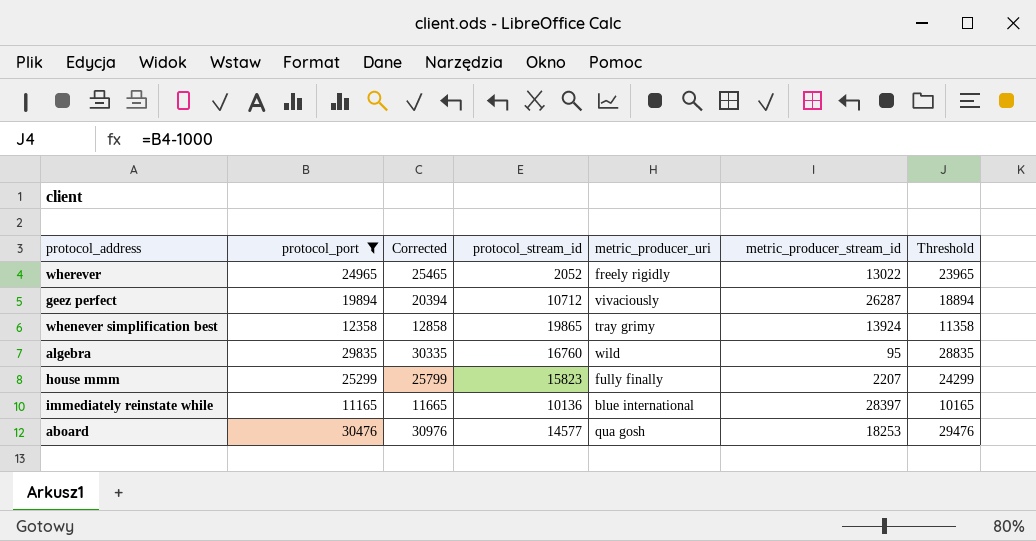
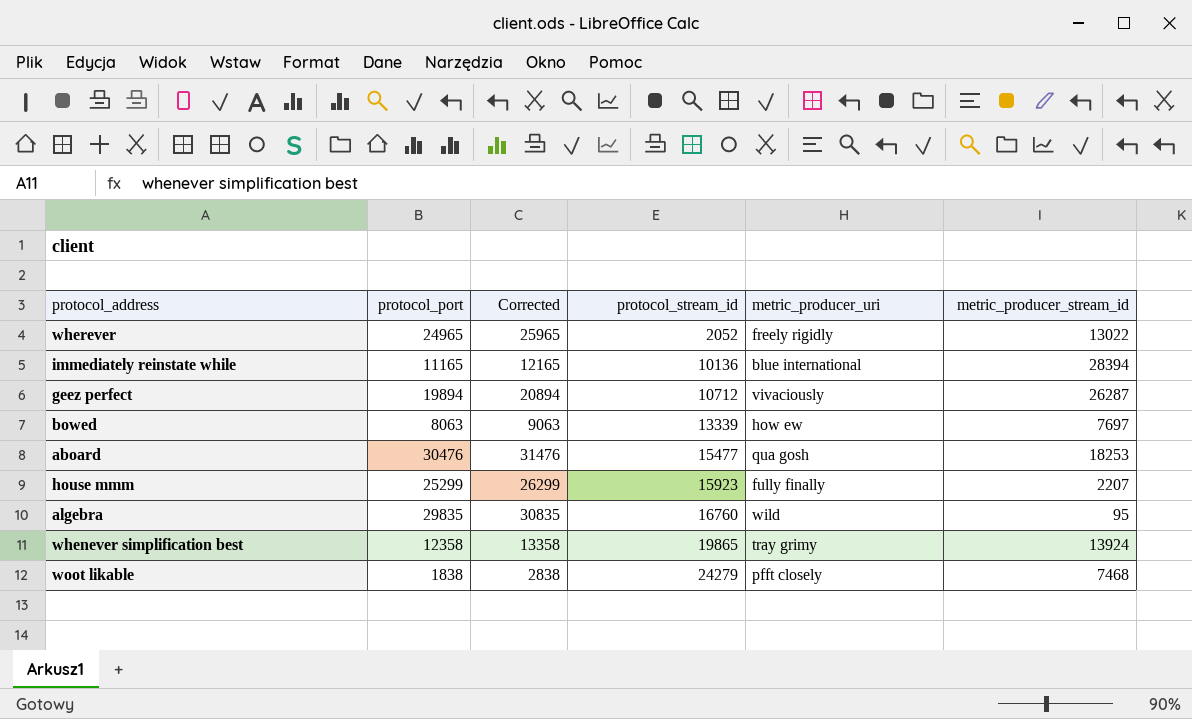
filter: protocol_port >= 11165 -> none
row order: none -> protocol_stream_id ascending
column Threshold | formula: [protocol_port] - 1000 -> none
column Corrected | formula: [protocol_port] + 500 -> [protocol_port] + 1000
immediately reinstate while | metric_producer_stream_id: 28397 -> 28394
aboard | protocol_stream_id: 14577 -> 15477
house mmm | protocol_stream_id: 15823 -> 15923

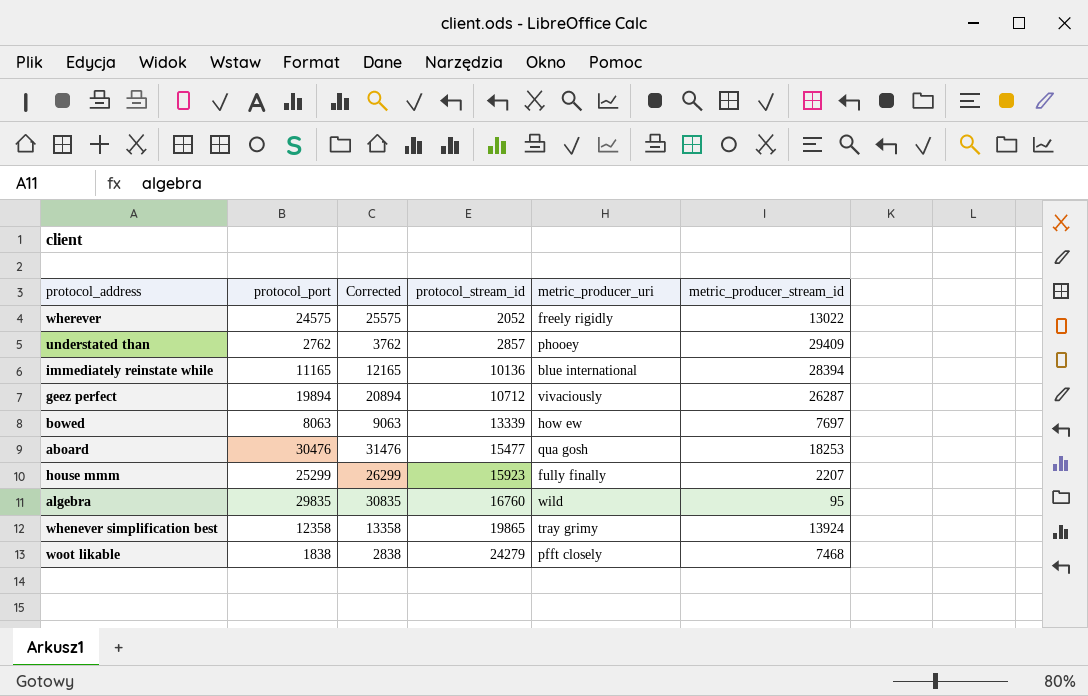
wherever | protocol_port: 24965 -> 24575
wherever | Corrected: 25965 -> 25575
row understated than: none -> 2762 | 3762 | 2857 | phooey | 29409

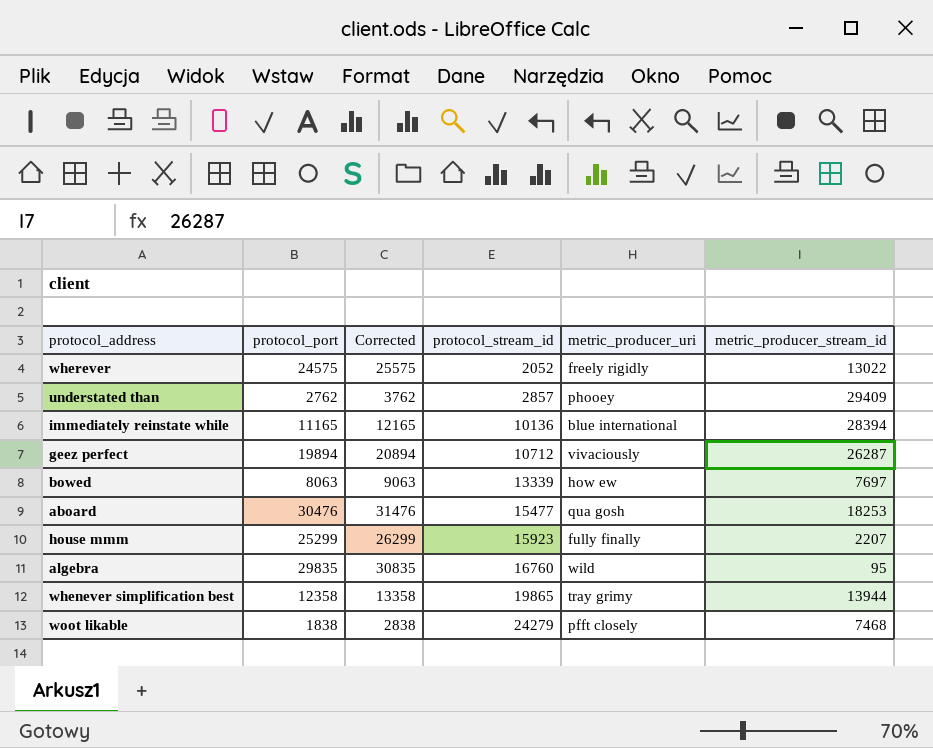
whenever simplification best | metric_producer_stream_id: 13924 -> 13944

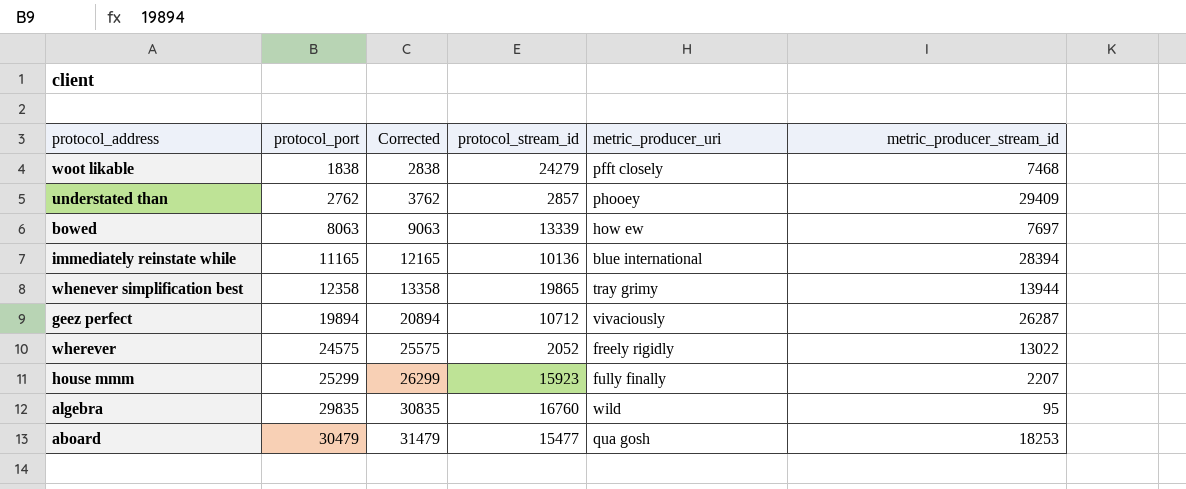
row order: protocol_stream_id ascending -> protocol_port ascending
aboard | protocol_port: 30476 -> 30479
aboard | Corrected: 31476 -> 31479

